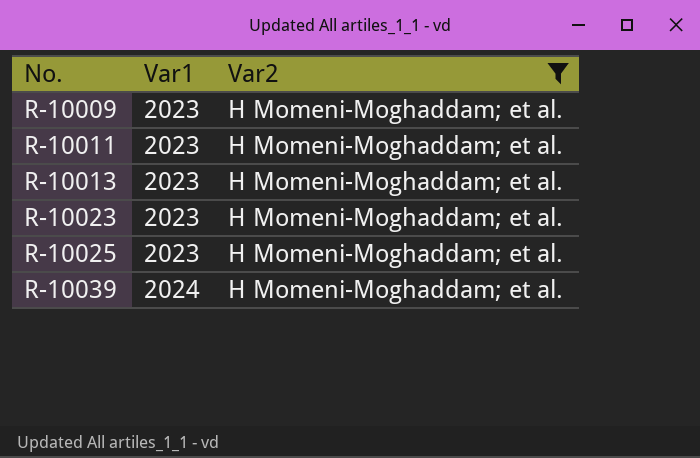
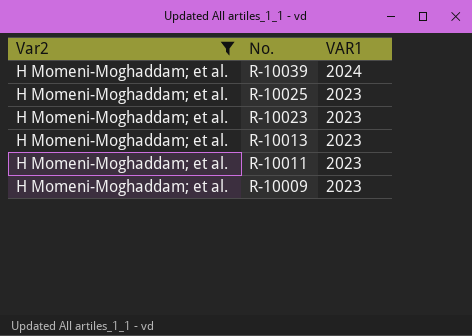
row order: No. ascending -> No. descending
column Var2 | position: 3 -> 1
column name: Var1 -> VAR1

